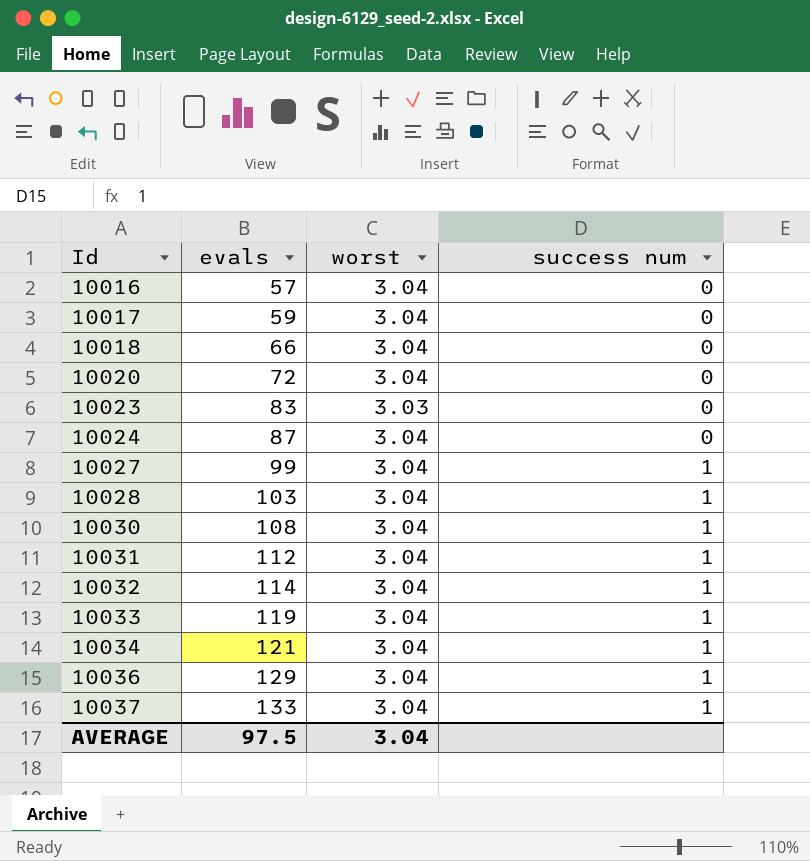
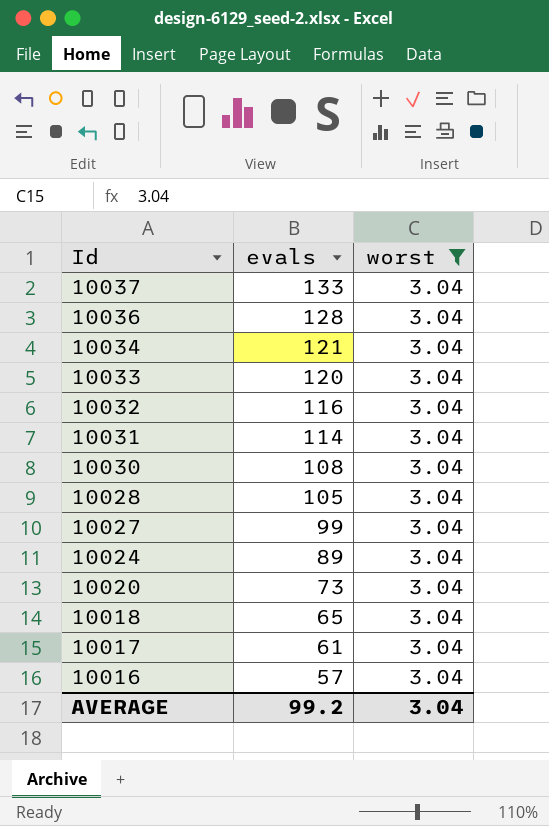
filter: none -> worst = 3.04
row order: Id ascending -> Id descending
column success num | position: 4 -> none
10036 | evals: 129 -> 128
10033 | evals: 119 -> 120
10032 | evals: 114 -> 116
10031 | evals: 112 -> 114
10028 | evals: 103 -> 105
10024 | evals: 87 -> 89
10020 | evals: 72 -> 73
10018 | evals: 66 -> 65
10017 | evals: 59 -> 61
AVERAGE | evals: 97.5 -> 99.2

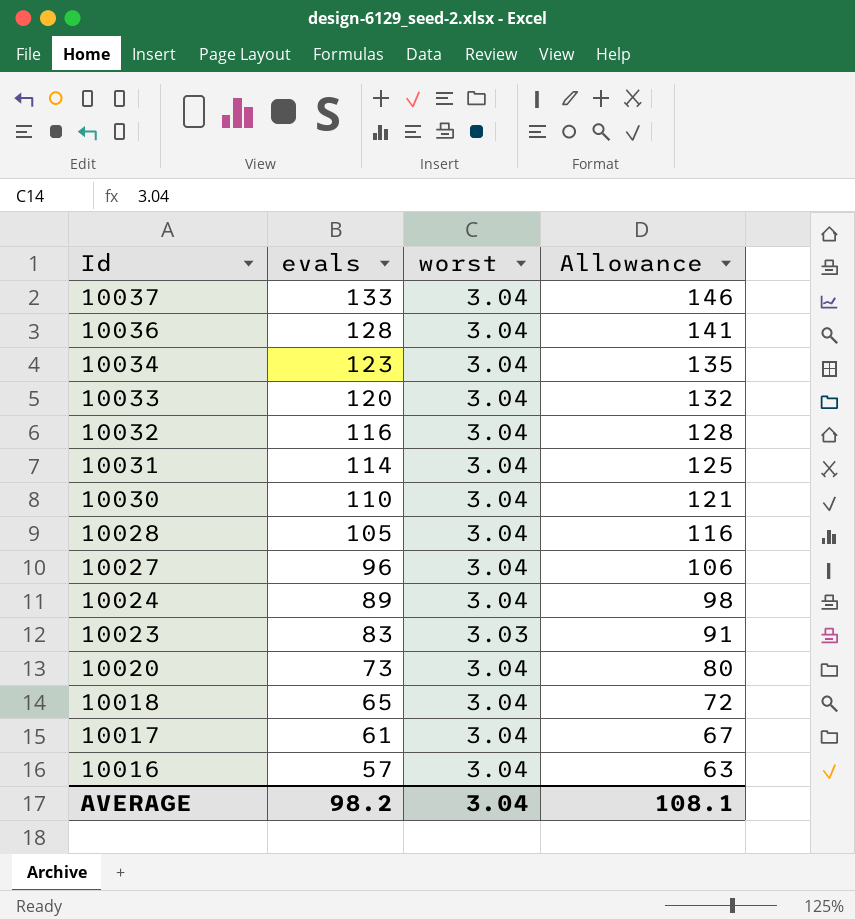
filter: worst = 3.04 -> none
column Allowance | formula: none -> [evals] * 1.1
10034 | evals: 121 -> 123
10030 | evals: 108 -> 110
10027 | evals: 99 -> 96
AVERAGE | evals: 99.2 -> 98.2

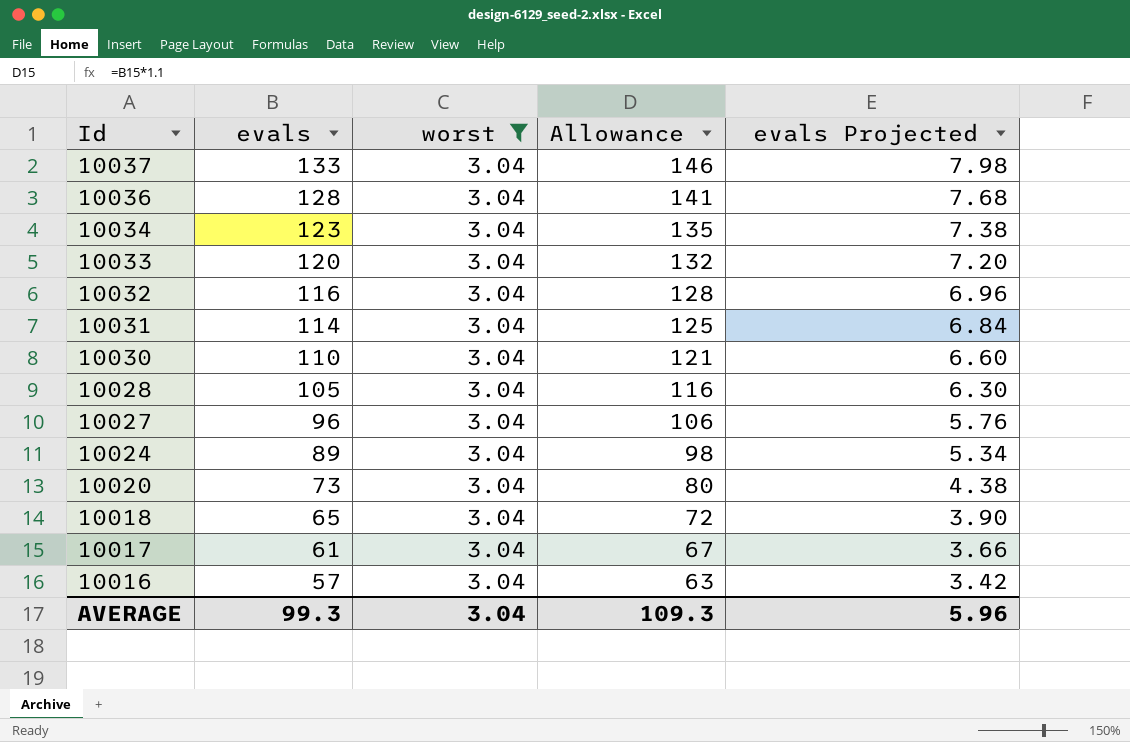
filter: none -> worst = 3.04
column evals Projected | formula: none -> [evals] * 0.06
AVERAGE | evals: 98.2 -> 99.3
AVERAGE | Allowance: 108.1 -> 109.3

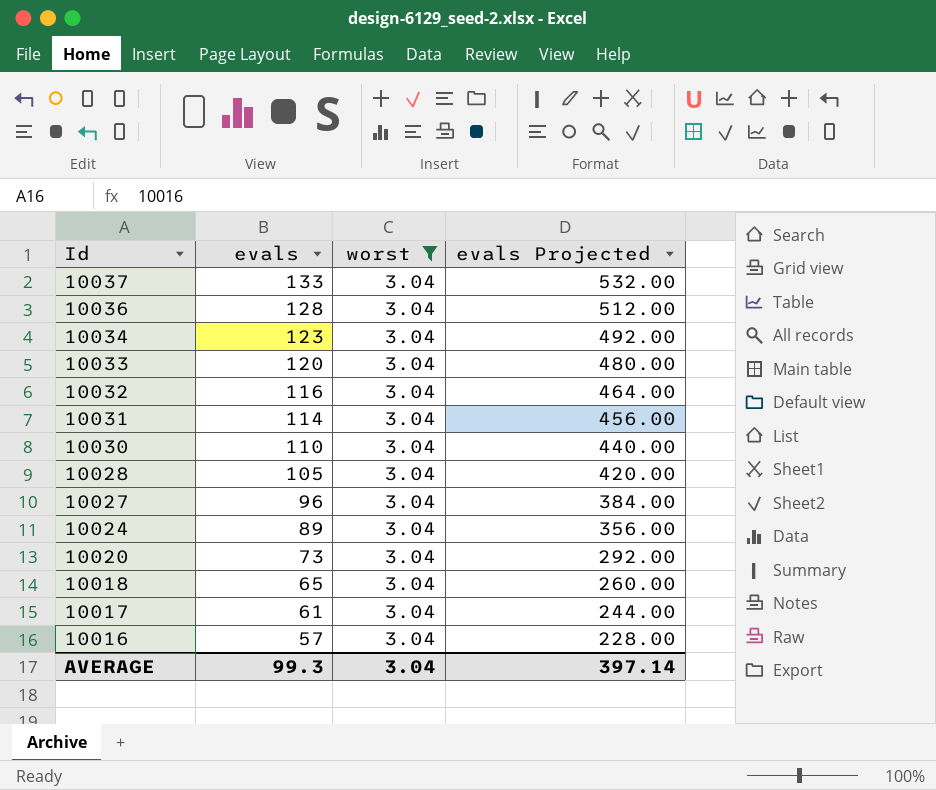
column Allowance | formula: [evals] * 1.1 -> none
column evals Projected | formula: [evals] * 0.06 -> [evals] * 4
AVERAGE | evals Projected: 5.96 -> 397.14

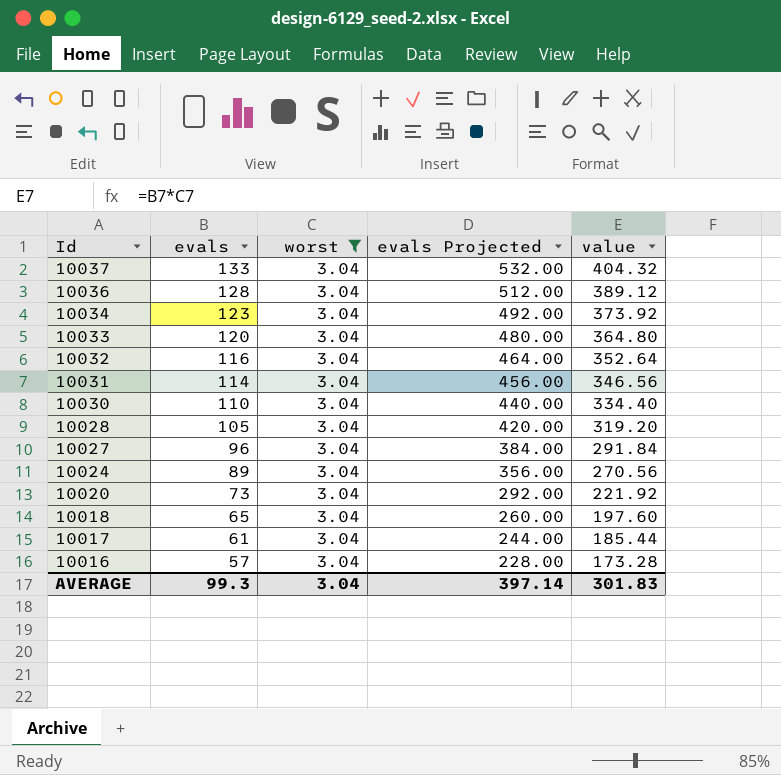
column value | formula: none -> [evals] * [worst]

